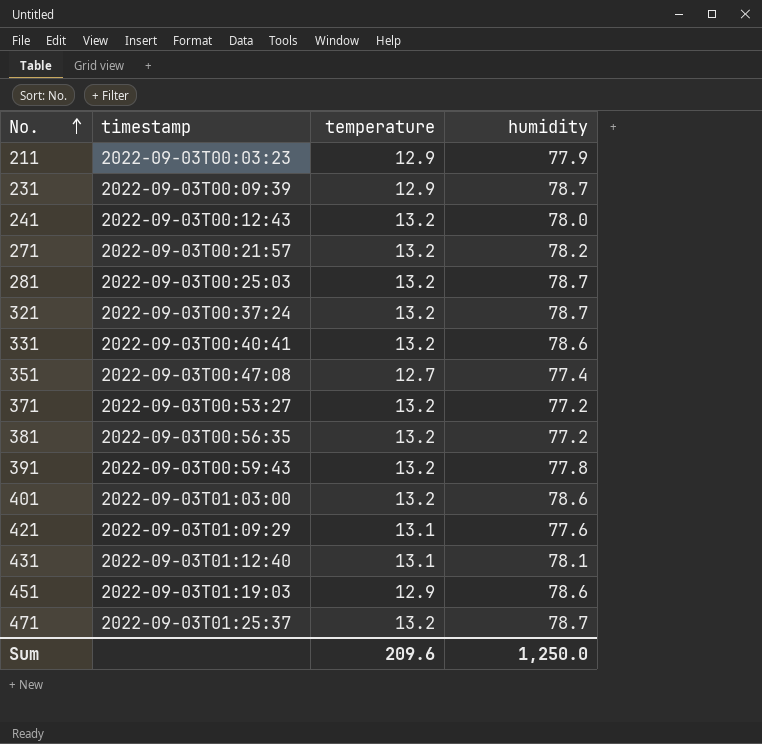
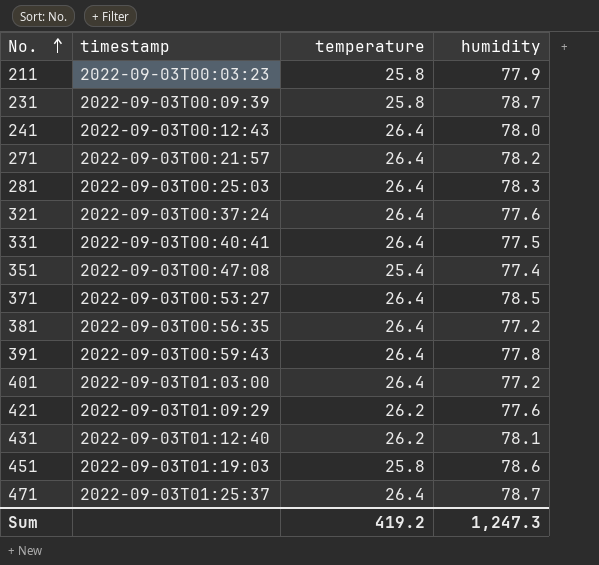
211 | temperature: 12.9 -> 25.8
231 | temperature: 12.9 -> 25.8
241 | temperature: 13.2 -> 26.4
271 | temperature: 13.2 -> 26.4
281 | temperature: 13.2 -> 26.4
281 | humidity: 78.7 -> 78.3
321 | temperature: 13.2 -> 26.4
321 | humidity: 78.7 -> 77.6
331 | temperature: 13.2 -> 26.4
331 | humidity: 78.6 -> 77.5
351 | temperature: 12.7 -> 25.4
371 | temperature: 13.2 -> 26.4
371 | humidity: 77.2 -> 78.5
381 | temperature: 13.2 -> 26.4
391 | temperature: 13.2 -> 26.4
401 | temperature: 13.2 -> 26.4
401 | humidity: 78.6 -> 77.2
421 | temperature: 13.1 -> 26.2
431 | temperature: 13.1 -> 26.2
451 | temperature: 12.9 -> 25.8
471 | temperature: 13.2 -> 26.4
Sum | temperature: 209.6 -> 419.2
Sum | humidity: 1,250.0 -> 1,247.3

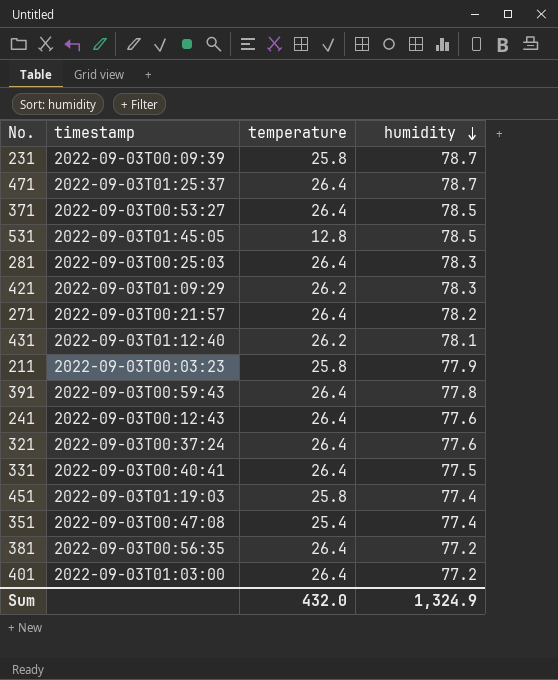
row order: No. ascending -> humidity descending
row 531: none -> 2022-09-03T01:45:05 | 12.8 | 78.5
421 | humidity: 77.6 -> 78.3
241 | humidity: 78.0 -> 77.6
451 | humidity: 78.6 -> 77.4
Sum | temperature: 419.2 -> 432.0
Sum | humidity: 1,247.3 -> 1,324.9

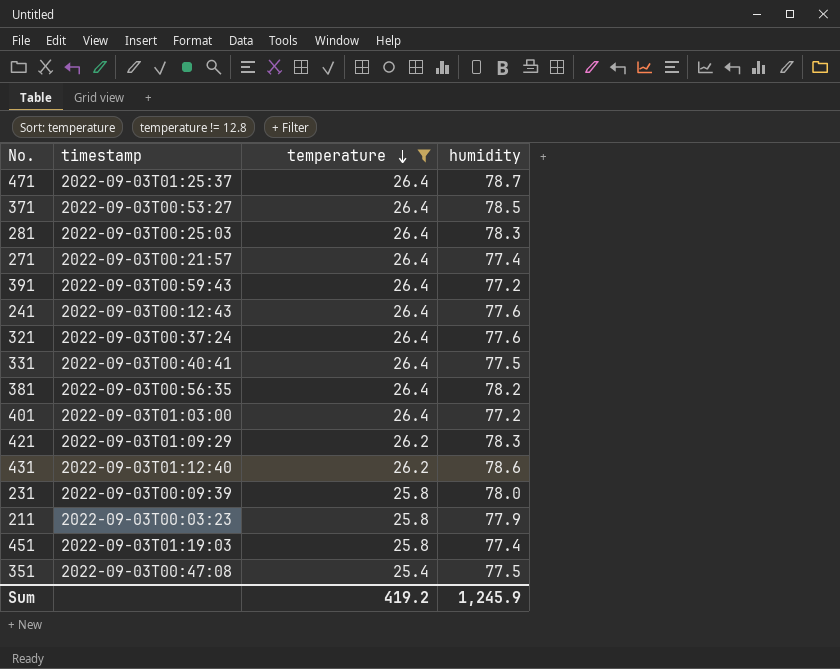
filter: none -> temperature != 12.8
row order: humidity descending -> temperature descending
271 | humidity: 78.2 -> 77.4
391 | humidity: 77.8 -> 77.2
381 | humidity: 77.2 -> 78.2
431 | humidity: 78.1 -> 78.6
231 | humidity: 78.7 -> 78.0
351 | humidity: 77.4 -> 77.5
Sum | temperature: 432.0 -> 419.2
Sum | humidity: 1,324.9 -> 1,245.9

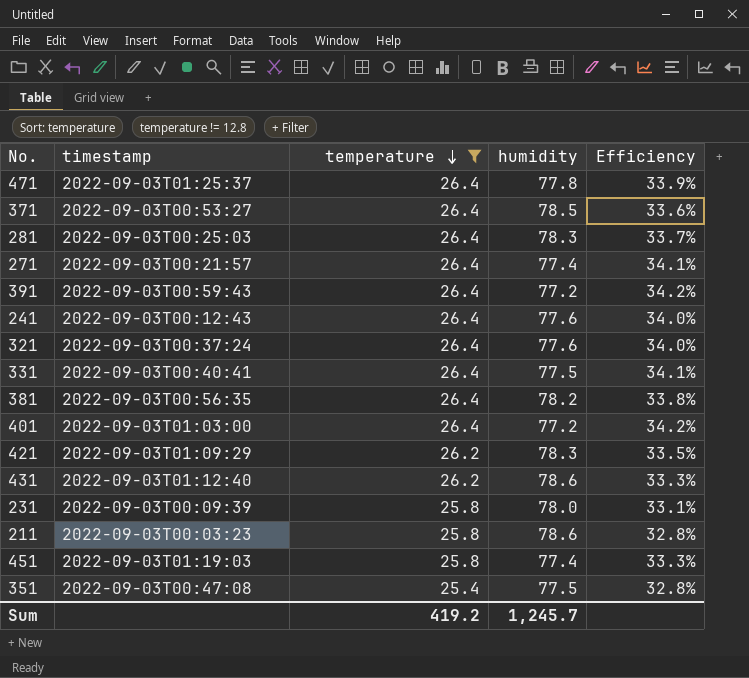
column Efficiency | formula: none -> [temperature] / [humidity]
471 | humidity: 78.7 -> 77.8
211 | humidity: 77.9 -> 78.6
Sum | humidity: 1,245.9 -> 1,245.7

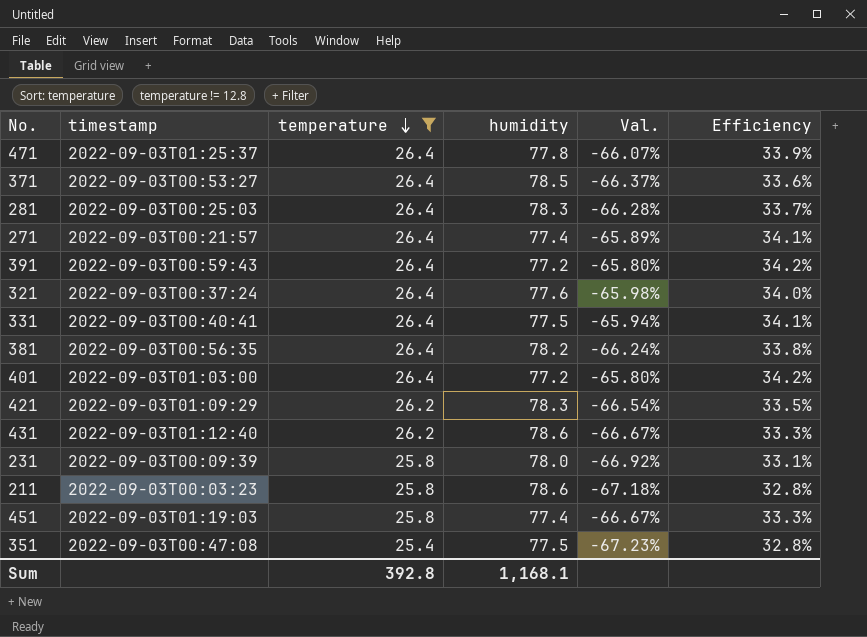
column Val. | formula: none -> ([temperature] - [humidity]) / [humidity]
row 241: 2022-09-03T00:12:43 | 26.4 | 77.6 | 34.0% -> none
Sum | temperature: 419.2 -> 392.8
Sum | humidity: 1,245.7 -> 1,168.1

